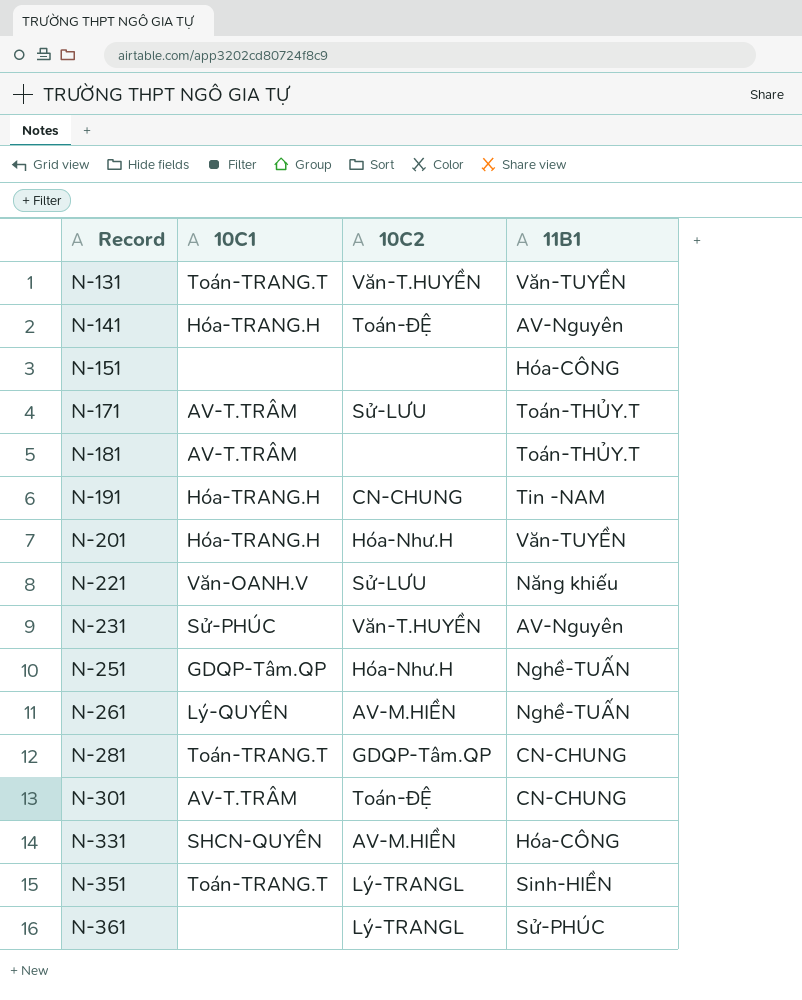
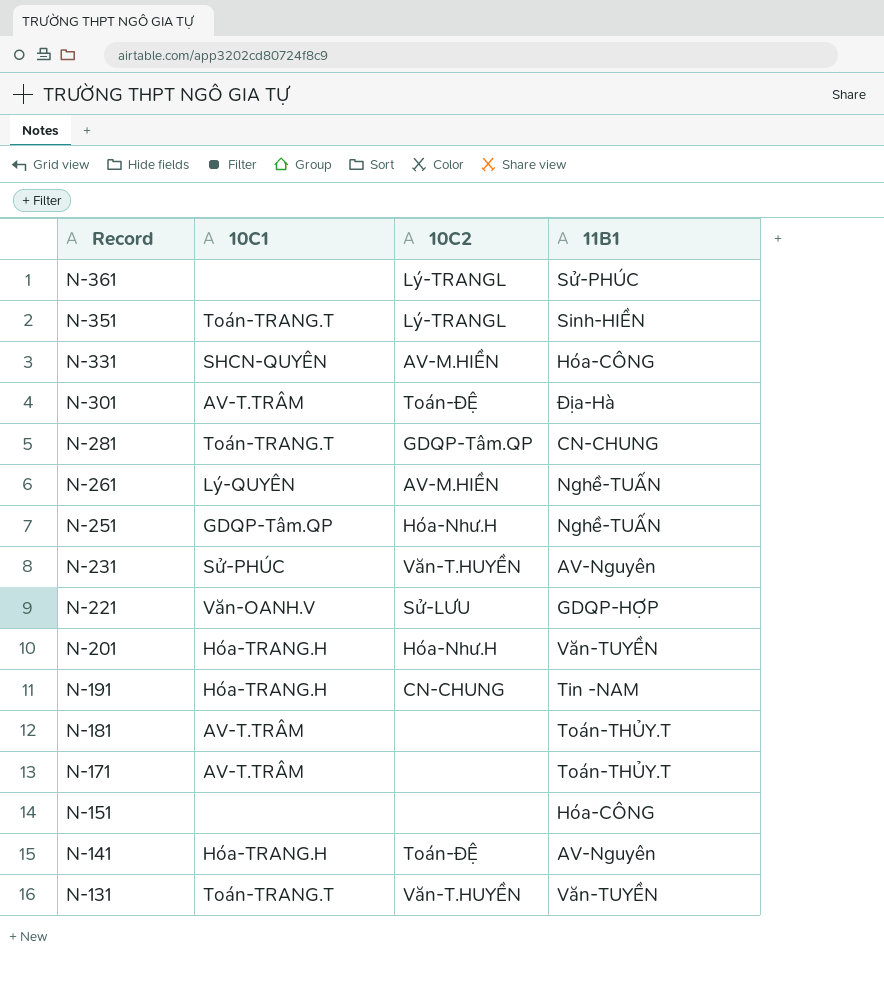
row order: Record ascending -> Record descending
N-301 | 11B1: CN-CHUNG -> Địa-Hà
N-221 | 11B1: Năng khiếu -> GDQP-HỢP
N-171 | 10C2: Sử-LƯU -> none

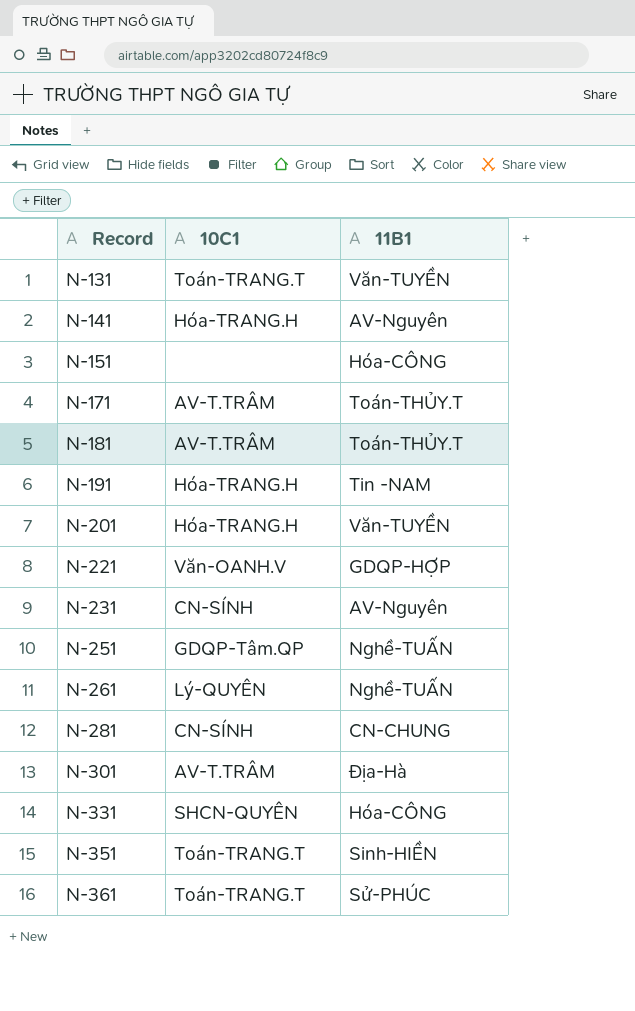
row order: Record descending -> Record ascending
column 10C2 | position: 3 -> none
N-231 | 10C1: Sử-PHÚC -> CN-SÍNH
N-281 | 10C1: Toán-TRANG.T -> CN-SÍNH
N-361 | 10C1: none -> Toán-TRANG.T

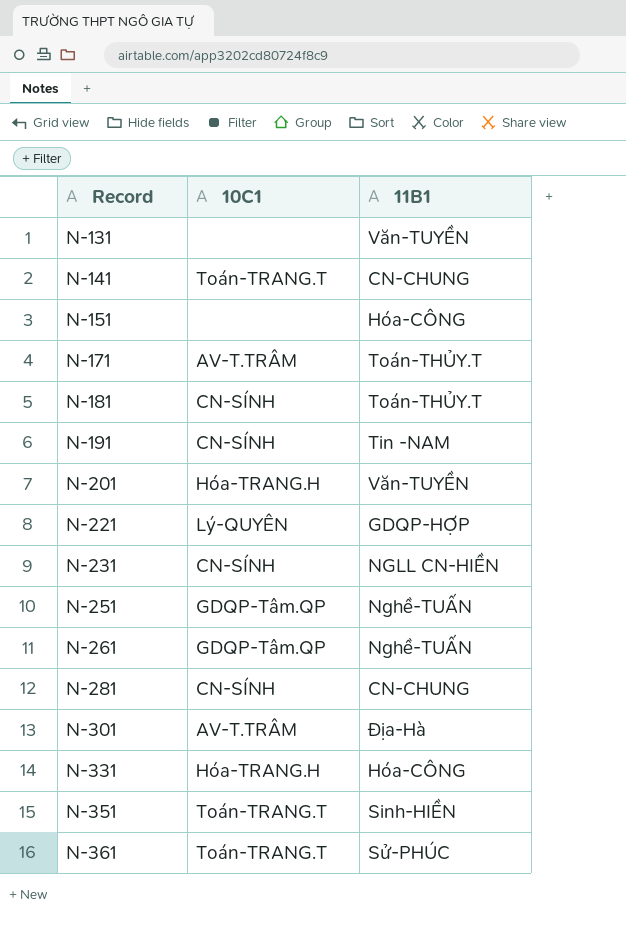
N-131 | 10C1: Toán-TRANG.T -> none
N-141 | 10C1: Hóa-TRANG.H -> Toán-TRANG.T
N-141 | 11B1: AV-Nguyên -> CN-CHUNG
N-181 | 10C1: AV-T.TRÂM -> CN-SÍNH
N-191 | 10C1: Hóa-TRANG.H -> CN-SÍNH
N-221 | 10C1: Văn-OANH.V -> Lý-QUYÊN
N-231 | 11B1: AV-Nguyên -> NGLL CN-HIỀN
N-261 | 10C1: Lý-QUYÊN -> GDQP-Tâm.QP
N-331 | 10C1: SHCN-QUYÊN -> Hóa-TRANG.H

